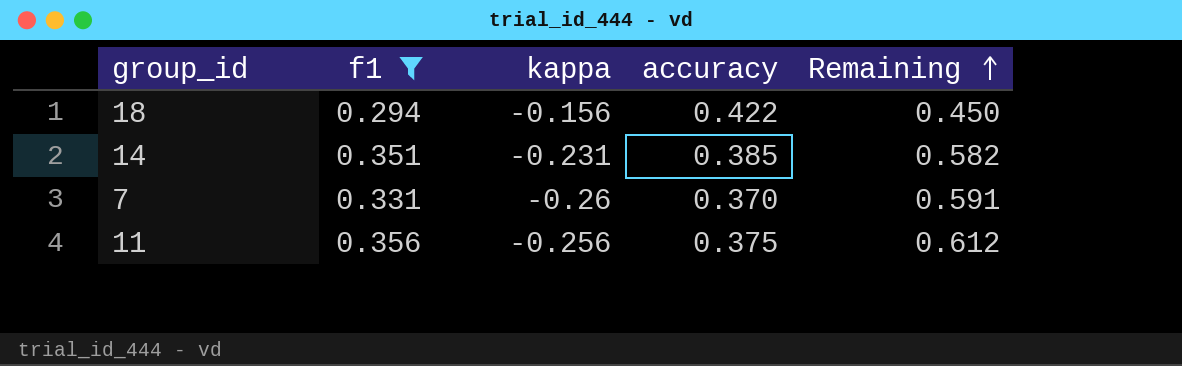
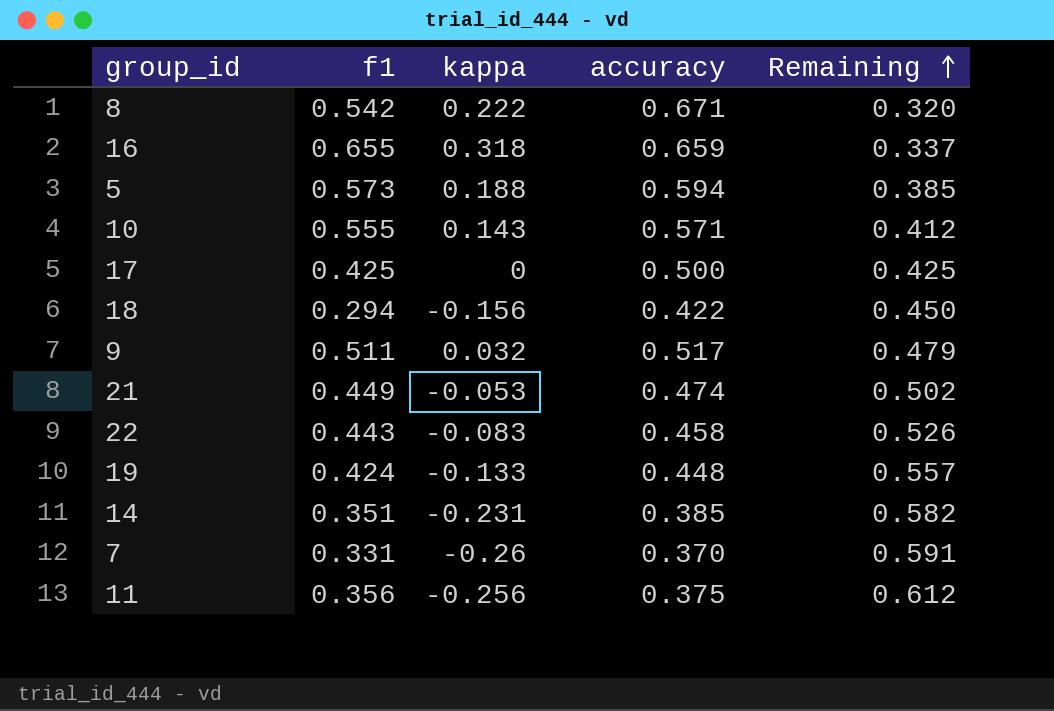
filter: f1 <= 0.356 -> none

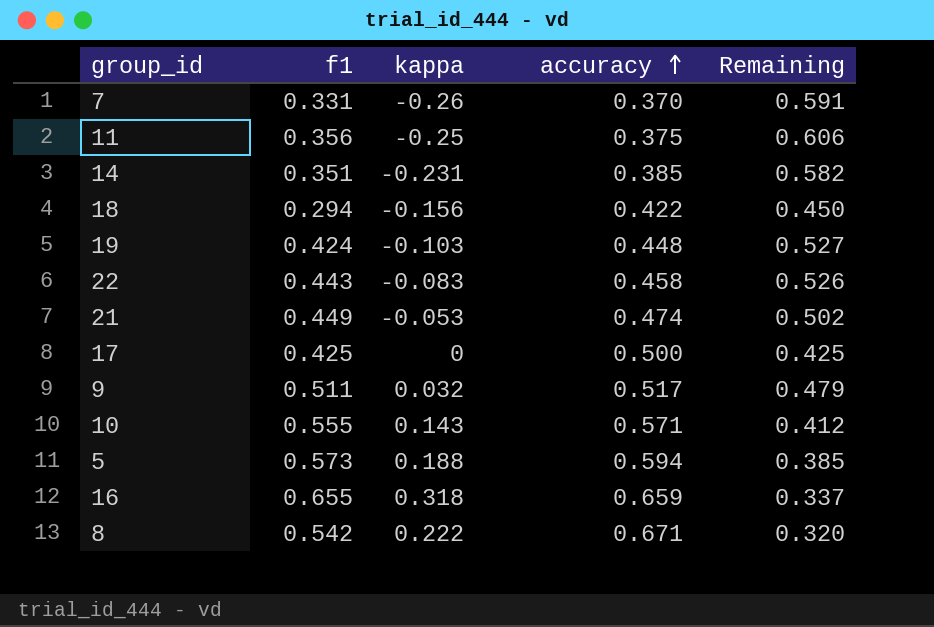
row order: Remaining ascending -> accuracy ascending
11 | kappa: -0.256 -> -0.25
11 | Remaining: 0.612 -> 0.606
19 | kappa: -0.133 -> -0.103
19 | Remaining: 0.557 -> 0.527

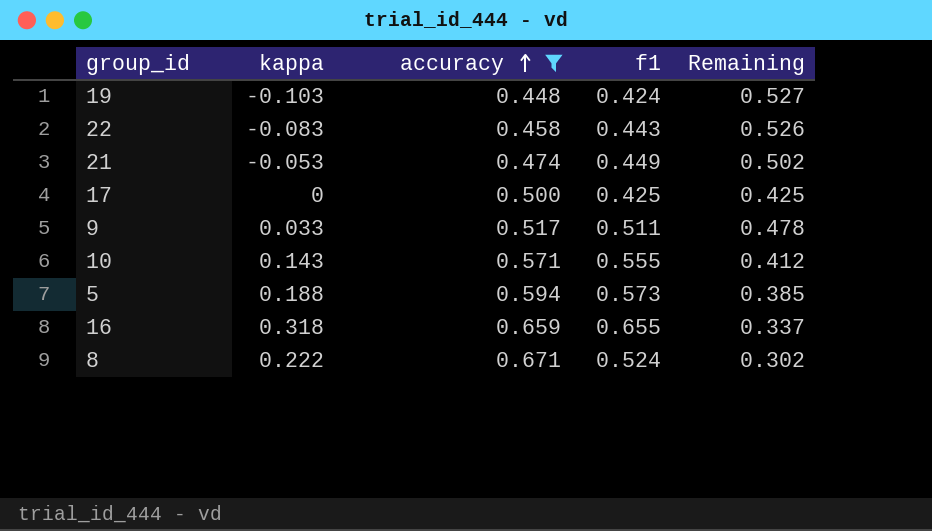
filter: none -> accuracy >= 0.448
column f1 | position: 2 -> 4
9 | kappa: 0.032 -> 0.033
9 | Remaining: 0.479 -> 0.478
8 | f1: 0.542 -> 0.524
8 | Remaining: 0.320 -> 0.302

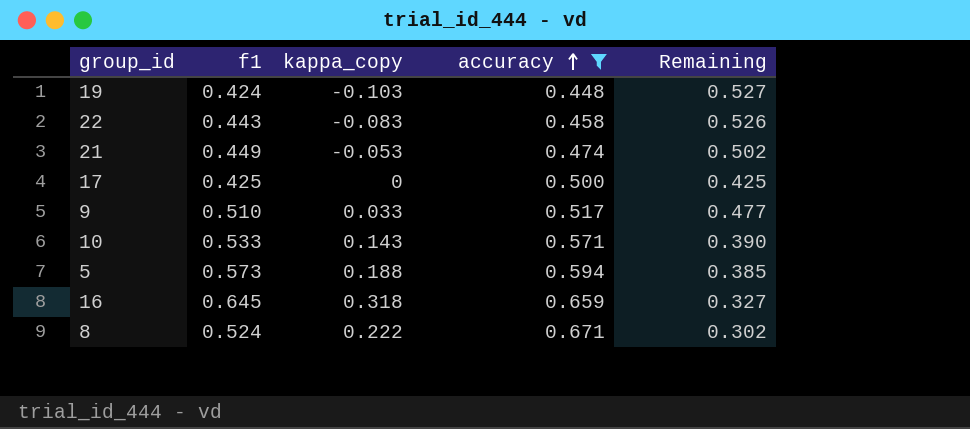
column f1 | position: 4 -> 2
column name: kappa -> kappa_copy
9 | f1: 0.511 -> 0.510
9 | Remaining: 0.478 -> 0.477
10 | f1: 0.555 -> 0.533
10 | Remaining: 0.412 -> 0.390
16 | f1: 0.655 -> 0.645
16 | Remaining: 0.337 -> 0.327

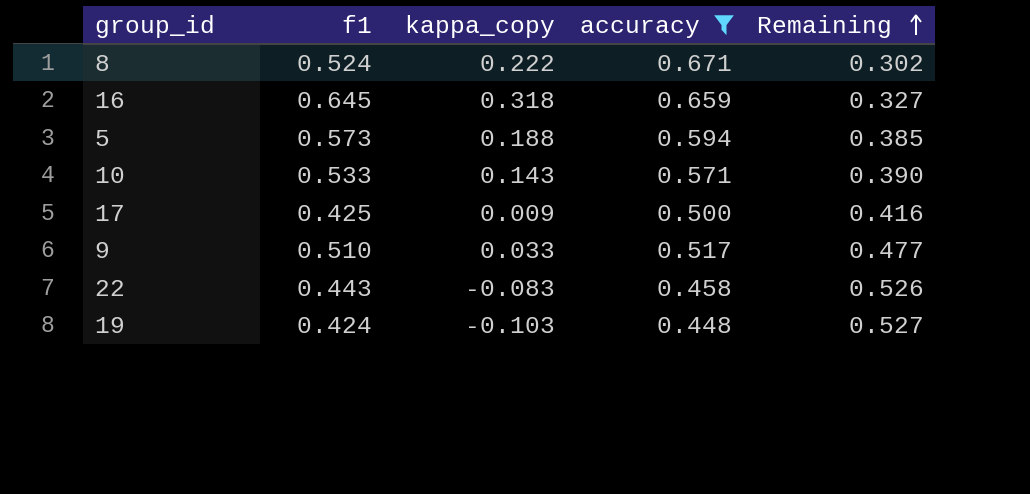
row order: accuracy ascending -> Remaining ascending
row 21: 0.449 | -0.053 | 0.474 | 0.502 -> none
17 | kappa_copy: 0 -> 0.009
17 | Remaining: 0.425 -> 0.416

